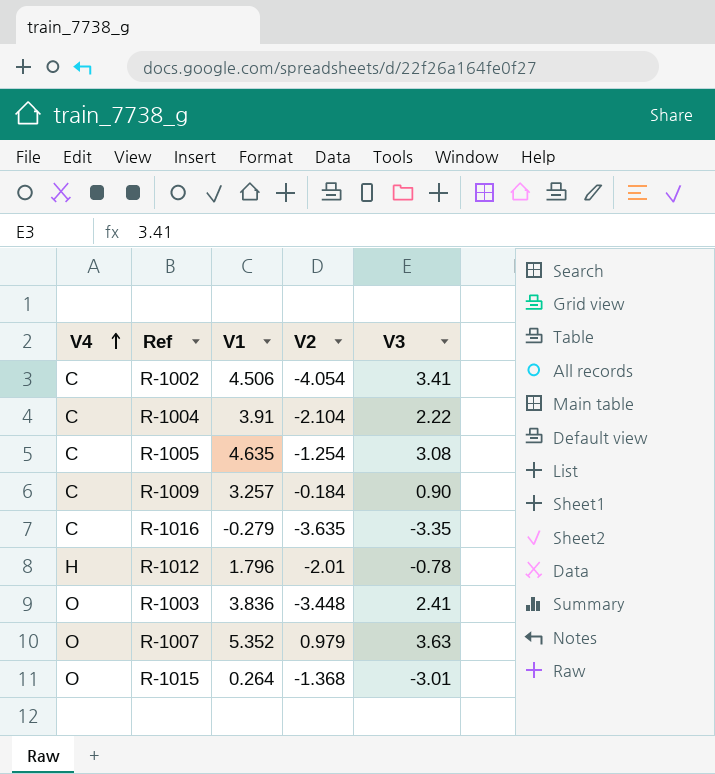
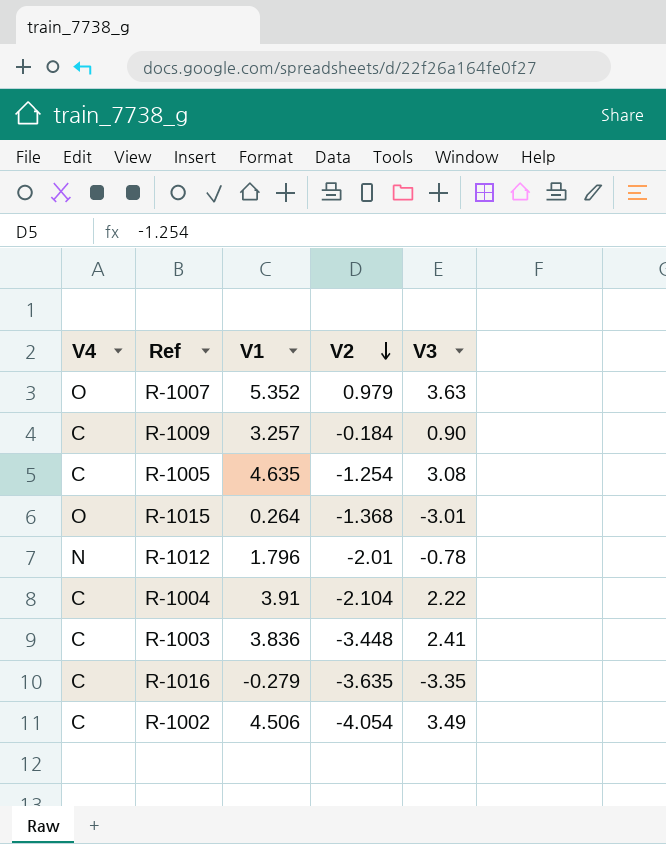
row order: V4 ascending -> V2 descending
R-1012 | V4: H -> N
R-1003 | V4: O -> C
R-1002 | V3: 3.41 -> 3.49

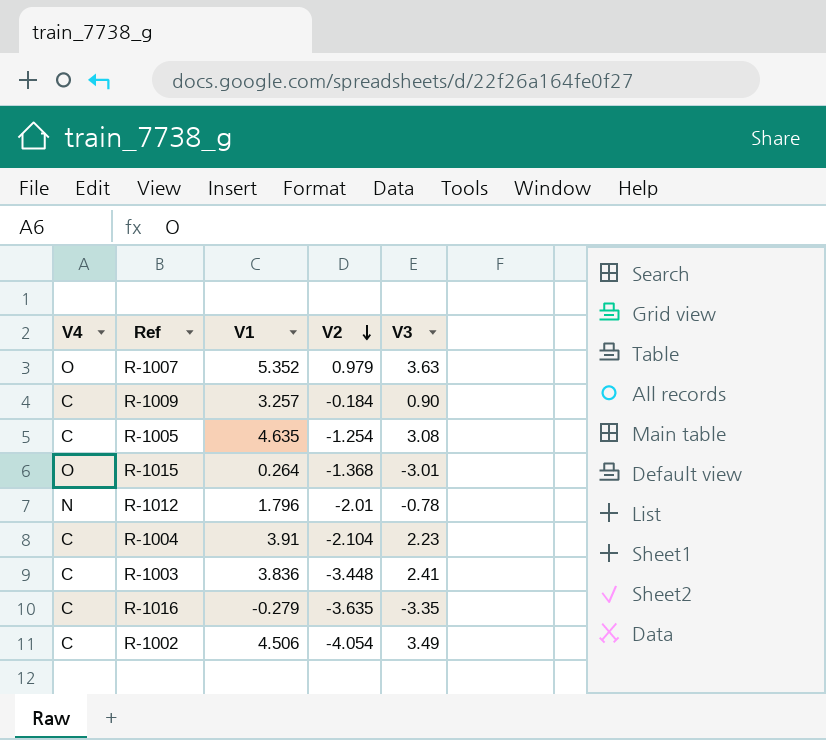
R-1004 | V3: 2.22 -> 2.23

